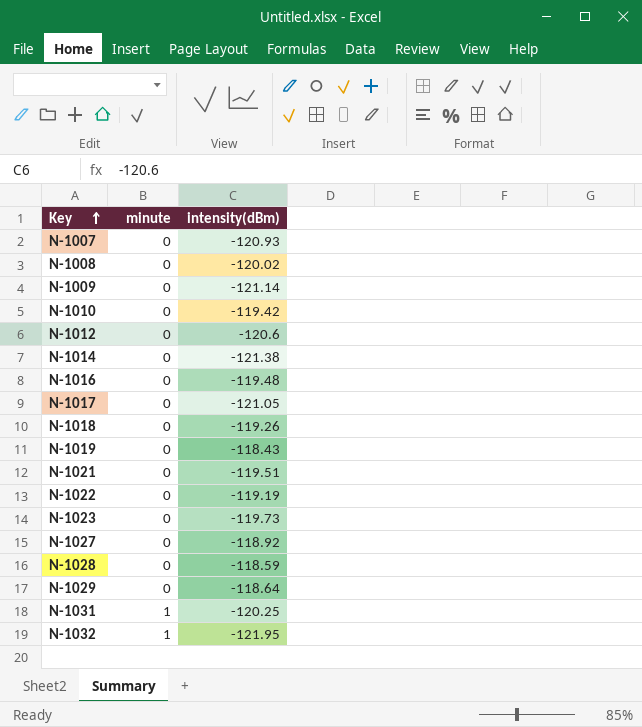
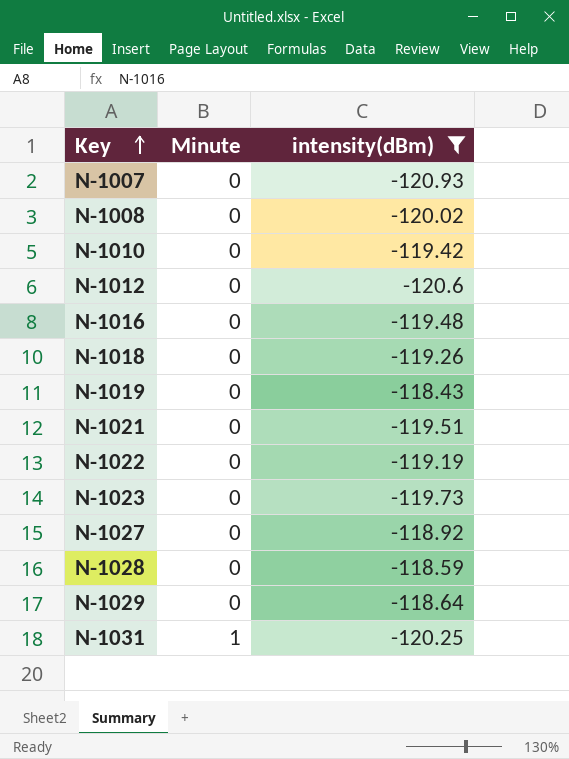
filter: none -> intensity(dBm) >= -120.93
column name: minute -> Minute

